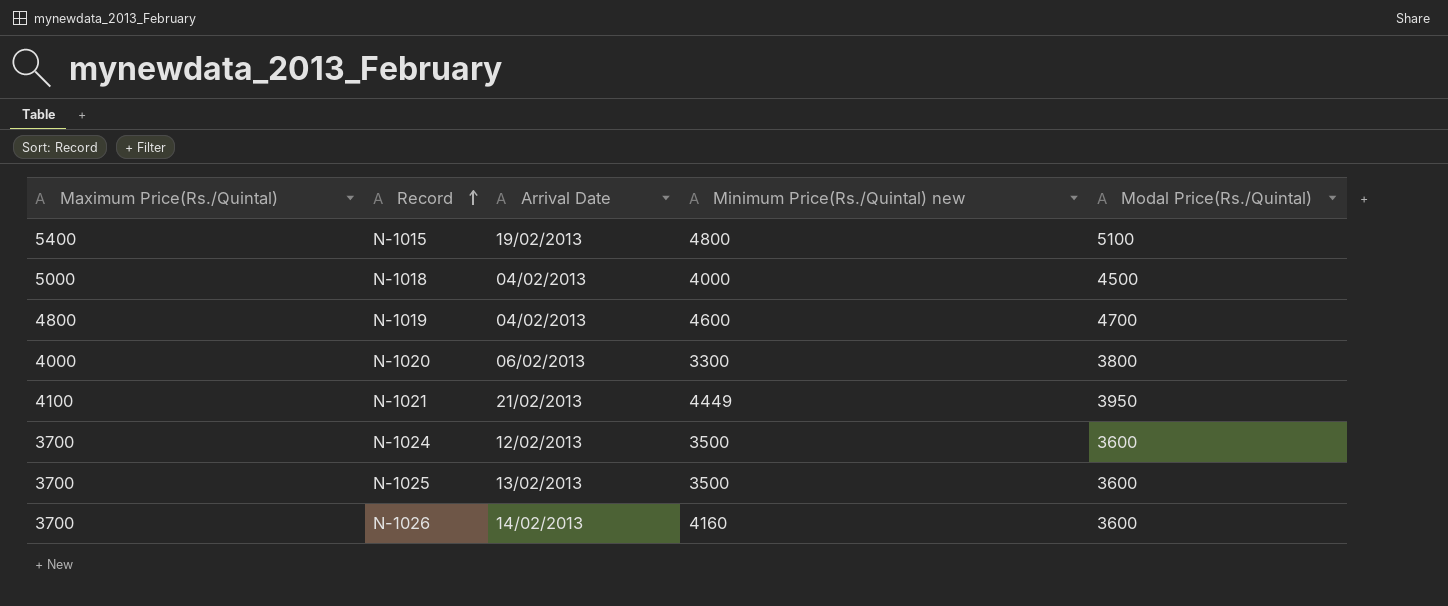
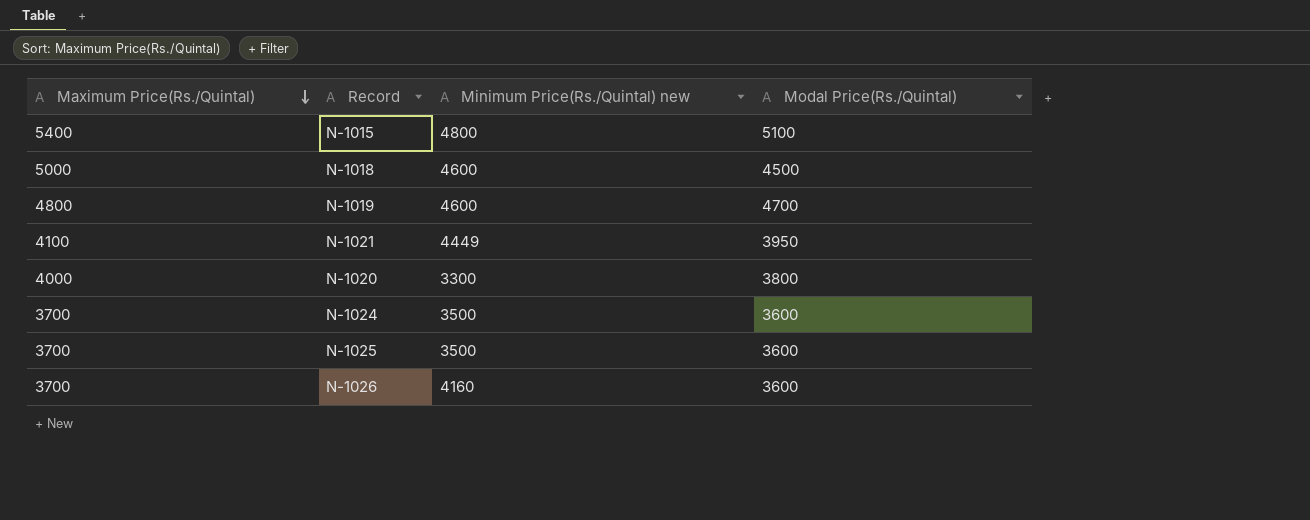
row order: Record ascending -> Maximum Price(Rs./Quintal) descending
column Arrival Date | position: 3 -> none
N-1018 | Minimum Price(Rs./Quintal) new: 4000 -> 4600

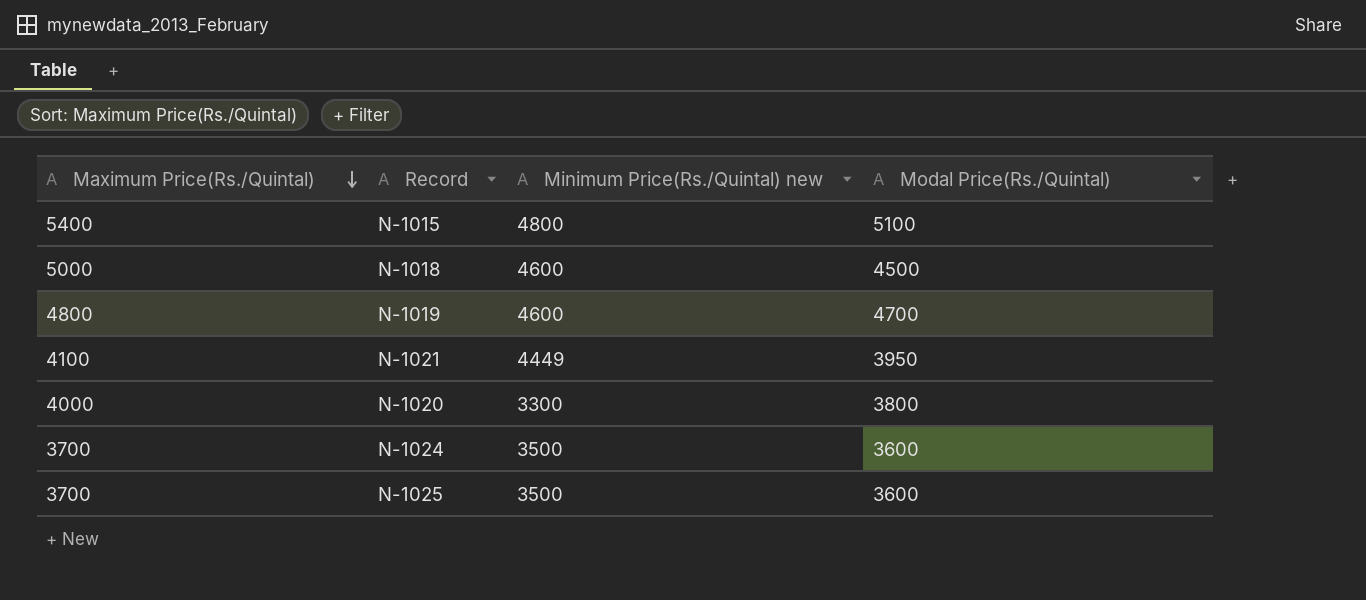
row N-1026: 3700 | 4160 | 3600 -> none

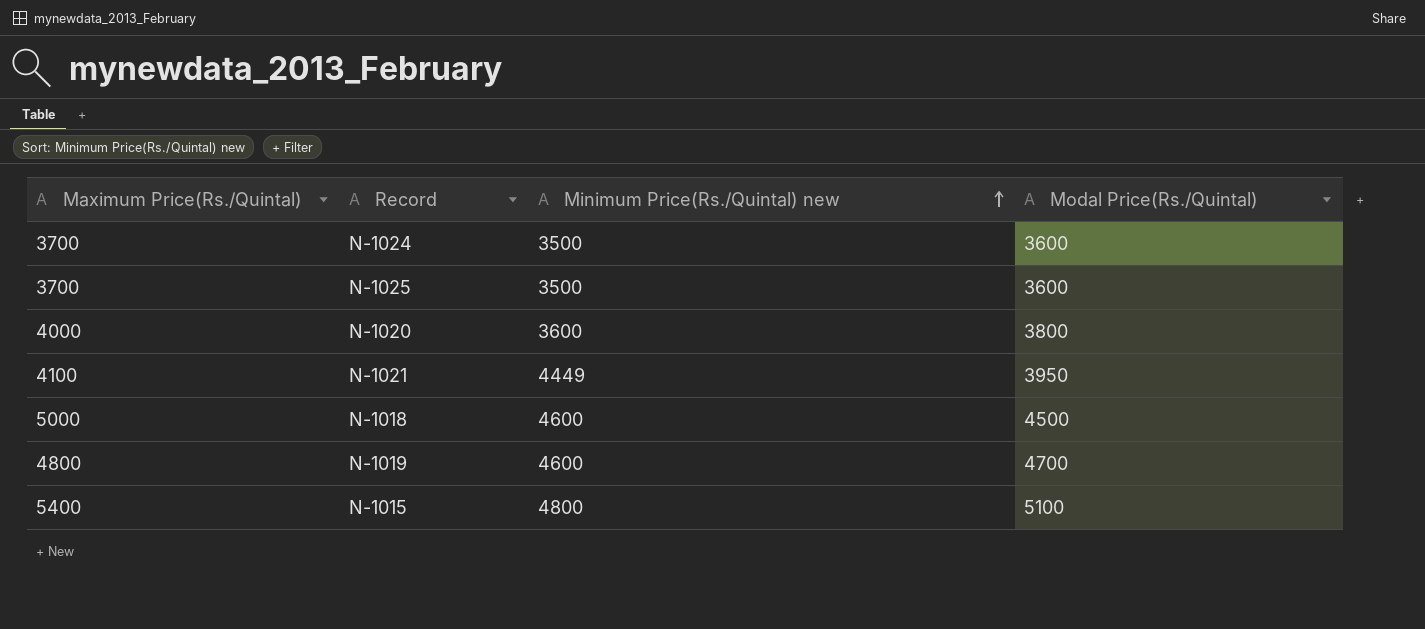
row order: Maximum Price(Rs./Quintal) descending -> Minimum Price(Rs./Quintal) new ascending
N-1020 | Minimum Price(Rs./Quintal) new: 3300 -> 3600

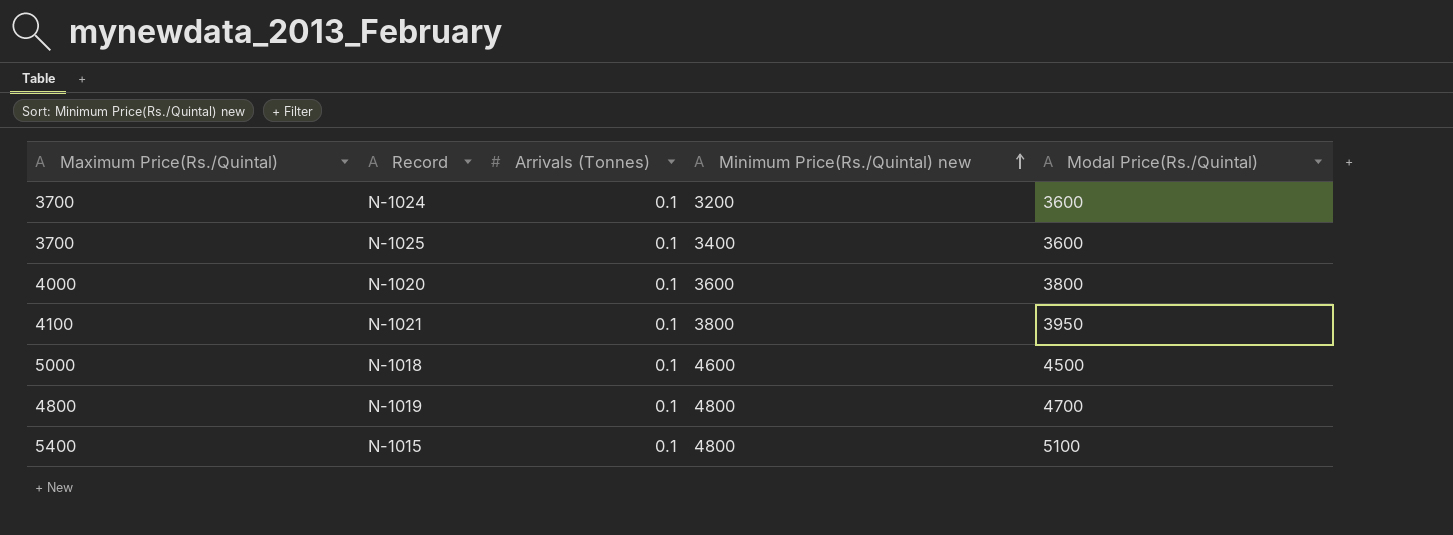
column Arrivals (Tonnes) | position: none -> 3
N-1024 | Minimum Price(Rs./Quintal) new: 3500 -> 3200
N-1025 | Minimum Price(Rs./Quintal) new: 3500 -> 3400
N-1021 | Minimum Price(Rs./Quintal) new: 4449 -> 3800
N-1019 | Minimum Price(Rs./Quintal) new: 4600 -> 4800

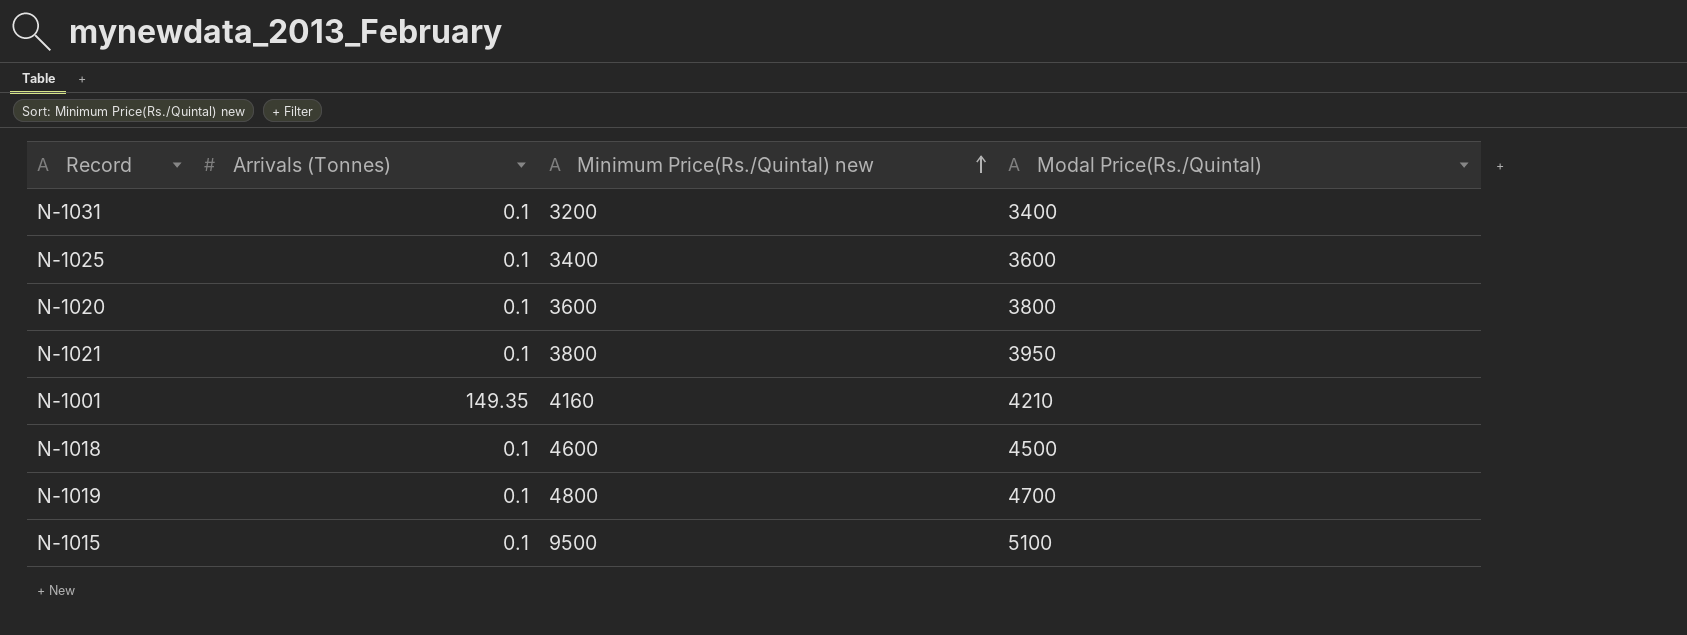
column Maximum Price(Rs./Quintal) | position: 1 -> none
row N-1024: 3700 | 0.1 | 3200 | 3600 -> none
row N-1031: none -> 0.1 | 3200 | 3400
row N-1001: none -> 149.35 | 4160 | 4210
N-1015 | Minimum Price(Rs./Quintal) new: 4800 -> 9500

